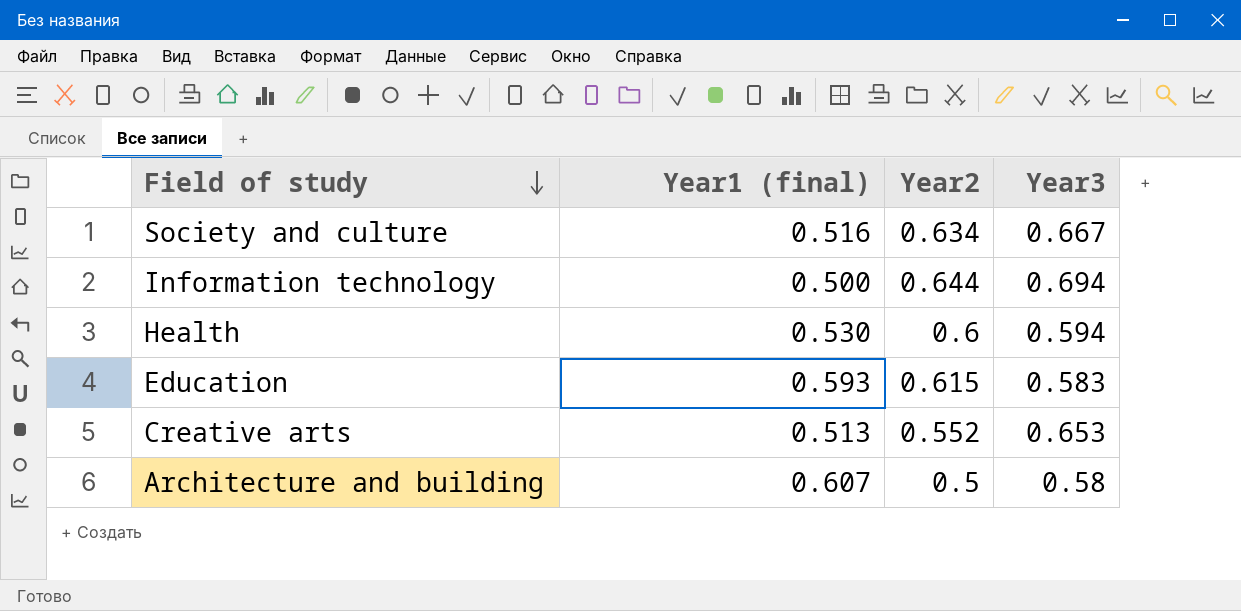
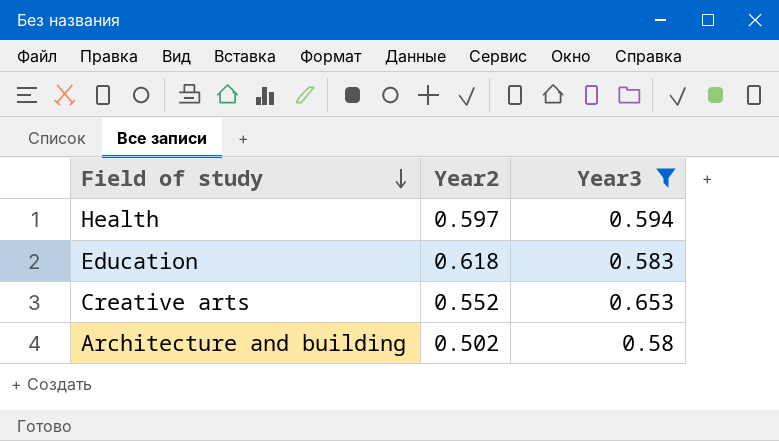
filter: none -> Year3 <= 0.653
column Year1 (final) | position: 2 -> none
Health | Year2: 0.6 -> 0.597
Education | Year2: 0.615 -> 0.618
Architecture and building | Year2: 0.5 -> 0.502

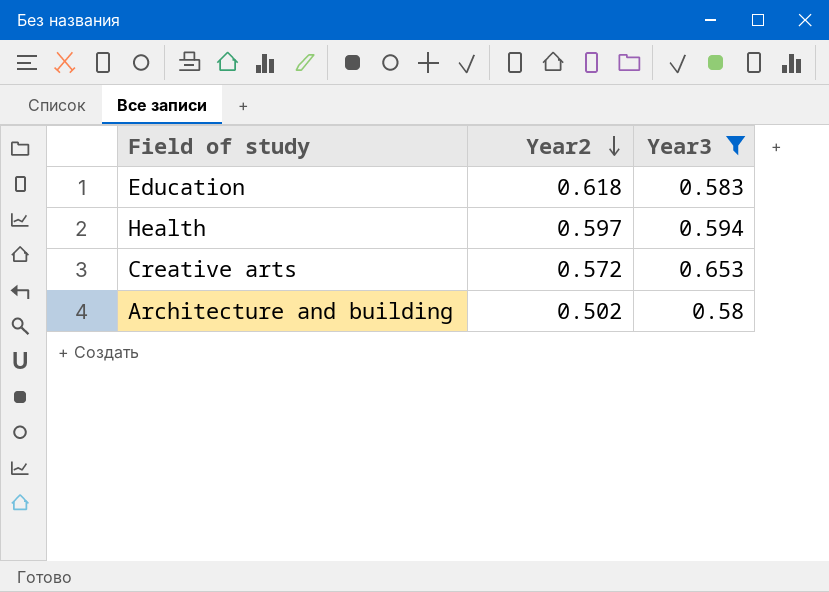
row order: Field of study descending -> Year2 descending
Creative arts | Year2: 0.552 -> 0.572

